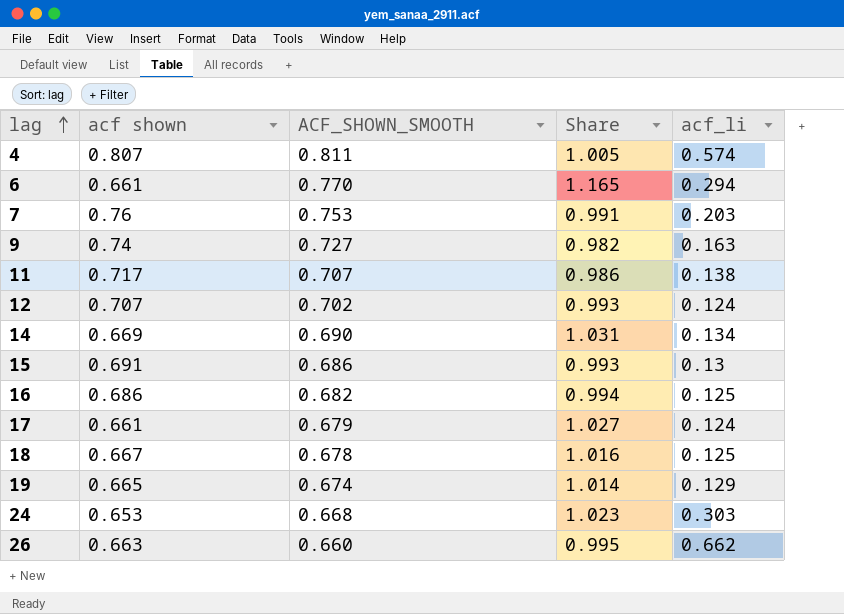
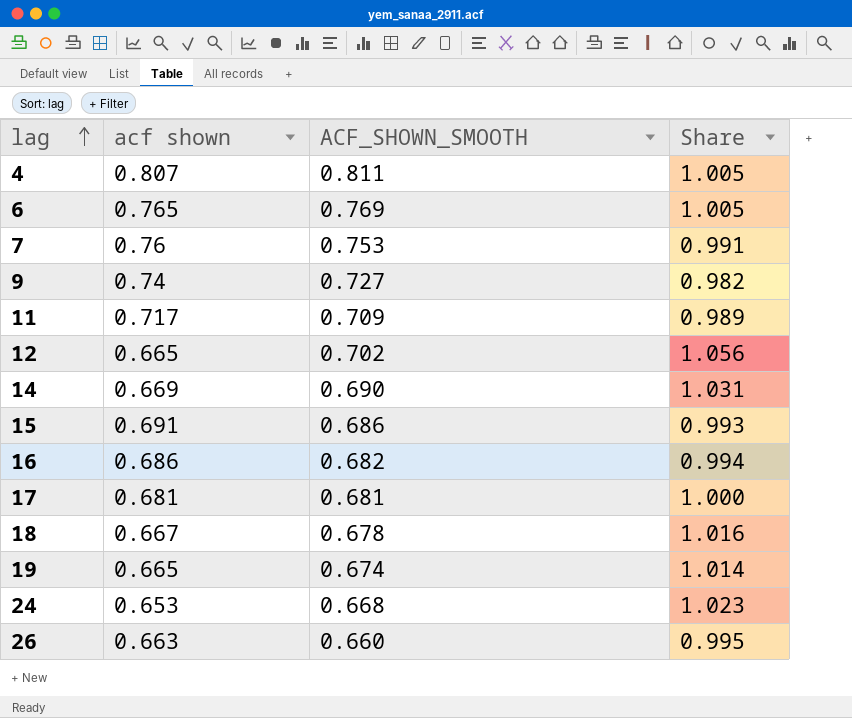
column acf_li | position: 5 -> none
6 | acf shown: 0.661 -> 0.765
6 | ACF_SHOWN_SMOOTH: 0.770 -> 0.769
6 | Share: 1.165 -> 1.005
11 | ACF_SHOWN_SMOOTH: 0.707 -> 0.709
11 | Share: 0.986 -> 0.989
12 | acf shown: 0.707 -> 0.665
12 | Share: 0.993 -> 1.056
17 | acf shown: 0.661 -> 0.681
17 | ACF_SHOWN_SMOOTH: 0.679 -> 0.681
17 | Share: 1.027 -> 1.000

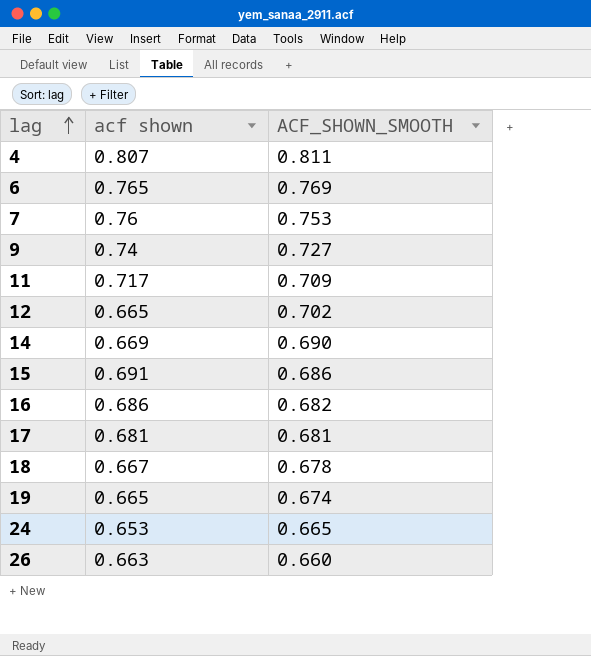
column Share | formula: [ACF_SHOWN_SMOOTH] / [acf shown] -> none
24 | ACF_SHOWN_SMOOTH: 0.668 -> 0.665

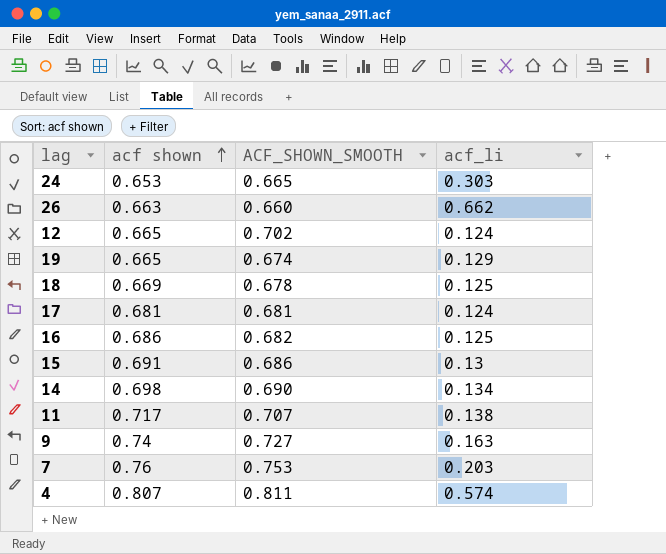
row order: lag ascending -> acf shown ascending
column acf_li | position: none -> 4
row 6: 0.765 | 0.769 -> none
18 | acf shown: 0.667 -> 0.669
14 | acf shown: 0.669 -> 0.698
11 | ACF_SHOWN_SMOOTH: 0.709 -> 0.707

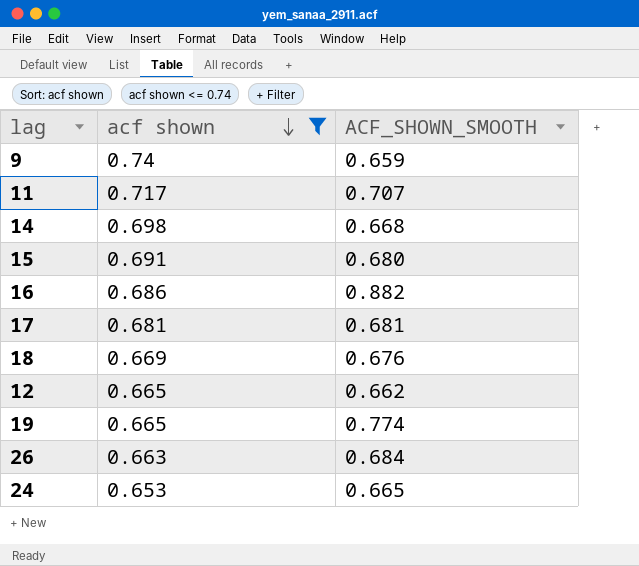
filter: none -> acf shown <= 0.74
row order: acf shown ascending -> acf shown descending
column acf_li | position: 4 -> none
9 | ACF_SHOWN_SMOOTH: 0.727 -> 0.659
14 | ACF_SHOWN_SMOOTH: 0.690 -> 0.668
15 | ACF_SHOWN_SMOOTH: 0.686 -> 0.680
16 | ACF_SHOWN_SMOOTH: 0.682 -> 0.882
18 | ACF_SHOWN_SMOOTH: 0.678 -> 0.676
12 | ACF_SHOWN_SMOOTH: 0.702 -> 0.662
19 | ACF_SHOWN_SMOOTH: 0.674 -> 0.774
26 | ACF_SHOWN_SMOOTH: 0.660 -> 0.684

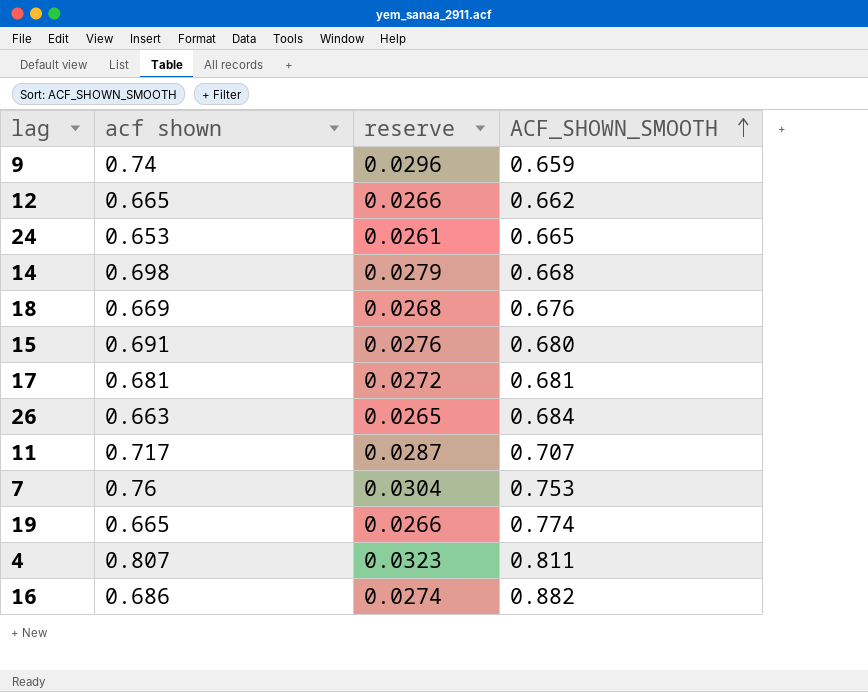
filter: acf shown <= 0.74 -> none
row order: acf shown descending -> ACF_SHOWN_SMOOTH ascending
column reserve | formula: none -> [acf shown] * 0.04

